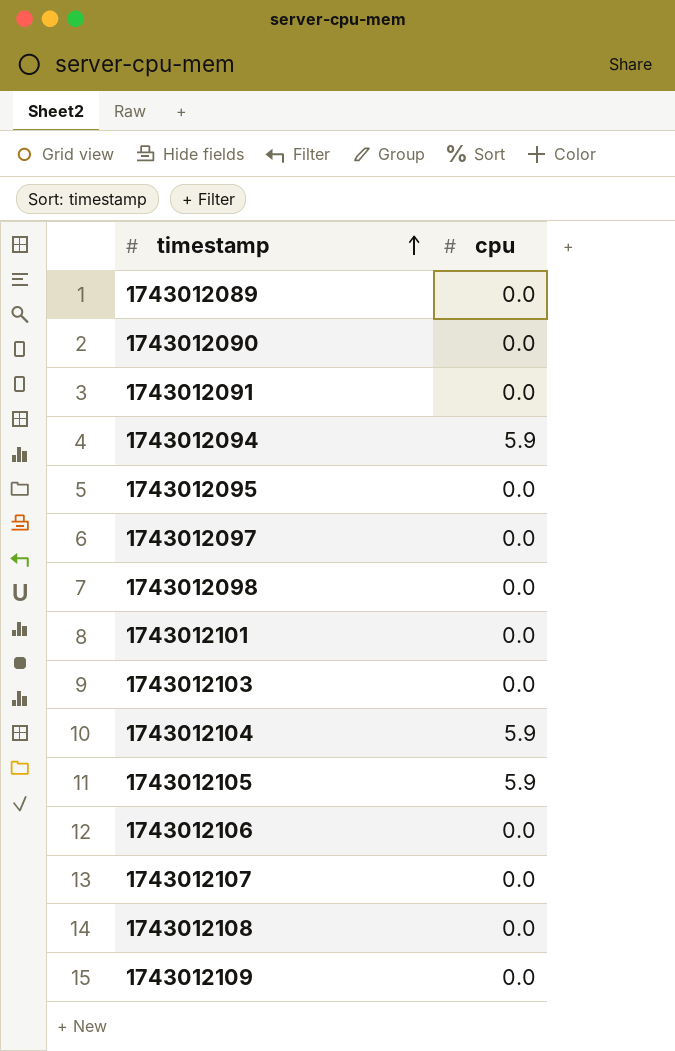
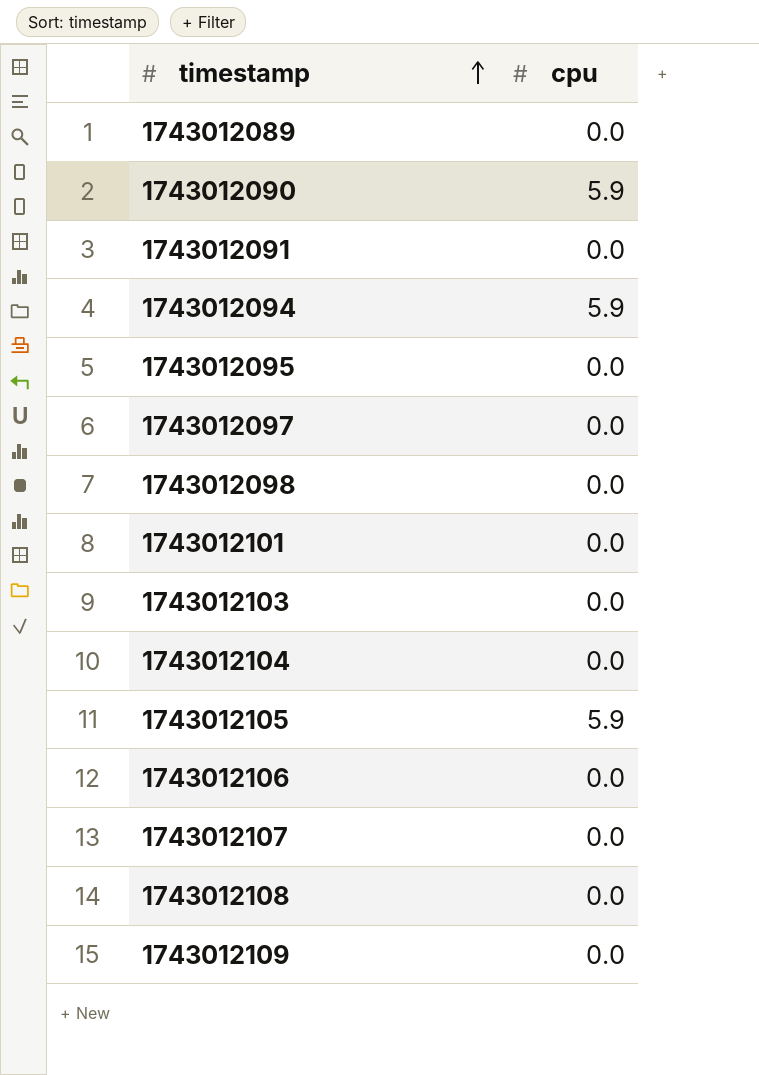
1743012090 | cpu: 0.0 -> 5.9
1743012104 | cpu: 5.9 -> 0.0

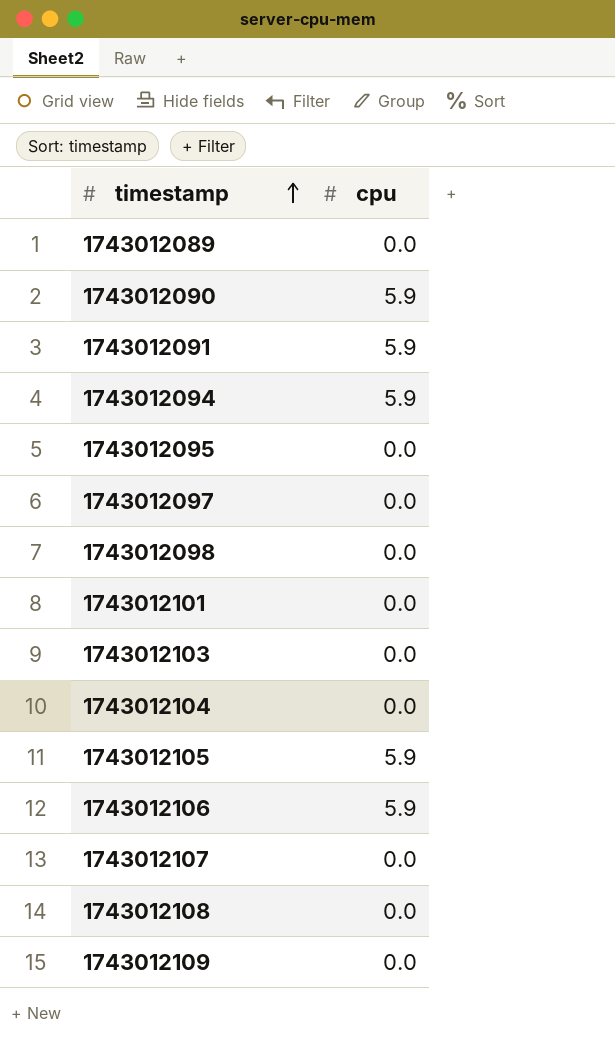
1743012091 | cpu: 0.0 -> 5.9
1743012106 | cpu: 0.0 -> 5.9

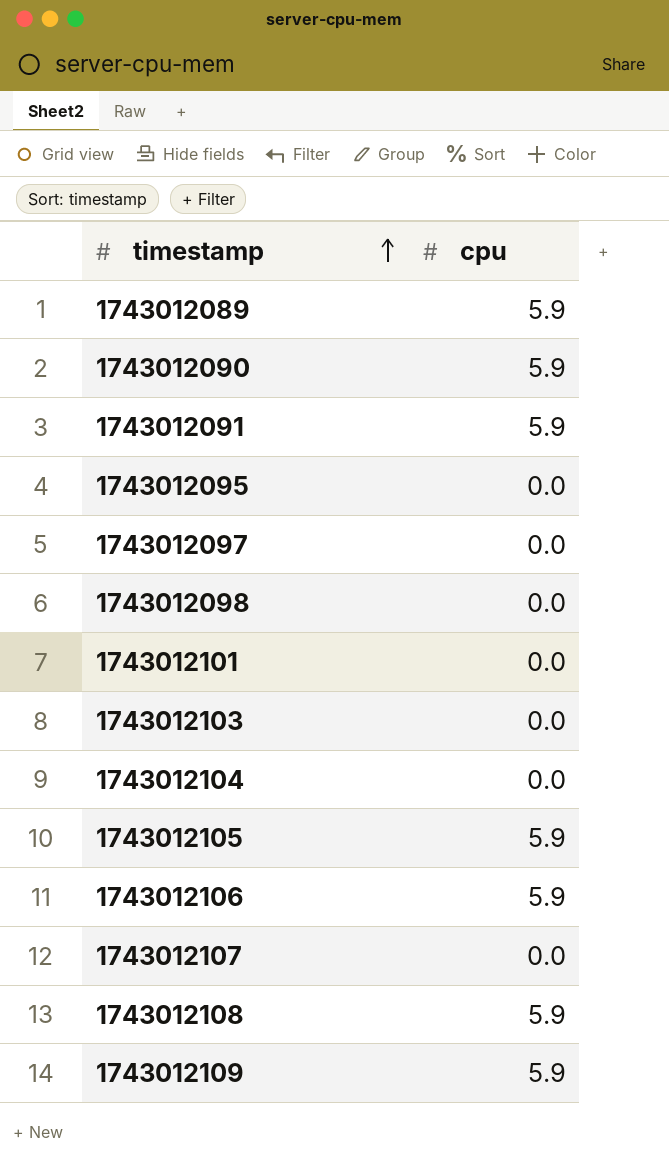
row 1743012094: 5.9 -> none
1743012089 | cpu: 0.0 -> 5.9
1743012108 | cpu: 0.0 -> 5.9
1743012109 | cpu: 0.0 -> 5.9

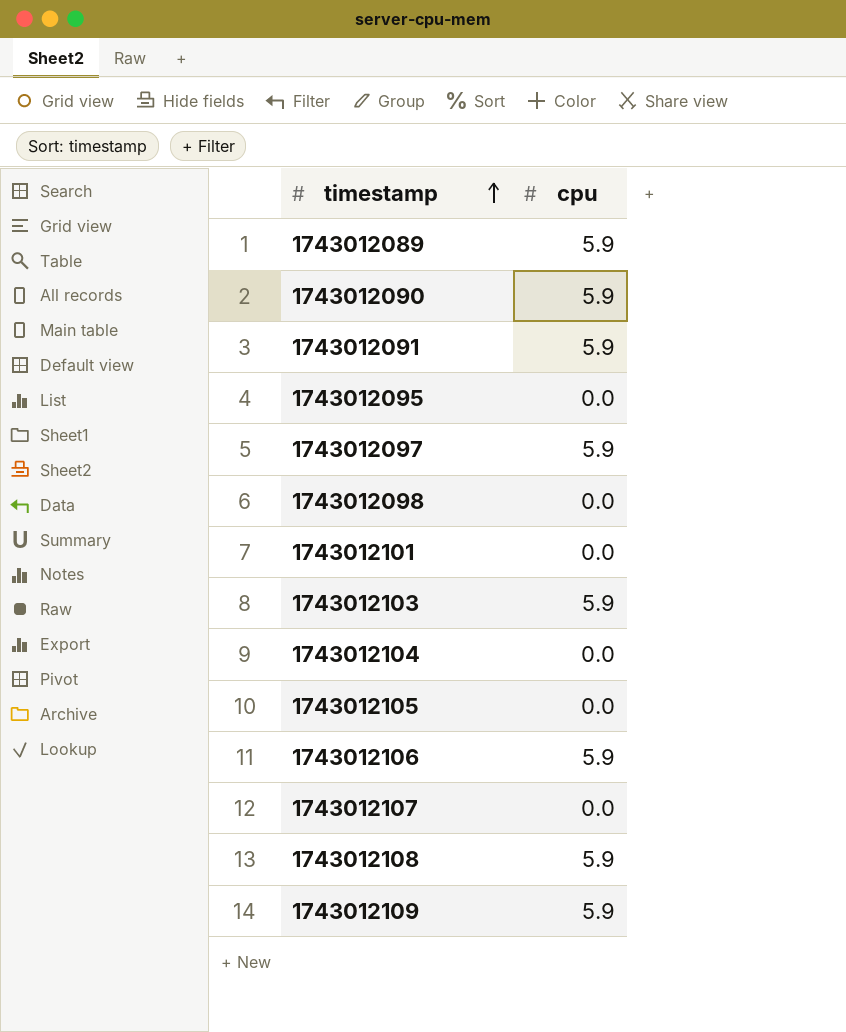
1743012097 | cpu: 0.0 -> 5.9
1743012103 | cpu: 0.0 -> 5.9
1743012105 | cpu: 5.9 -> 0.0

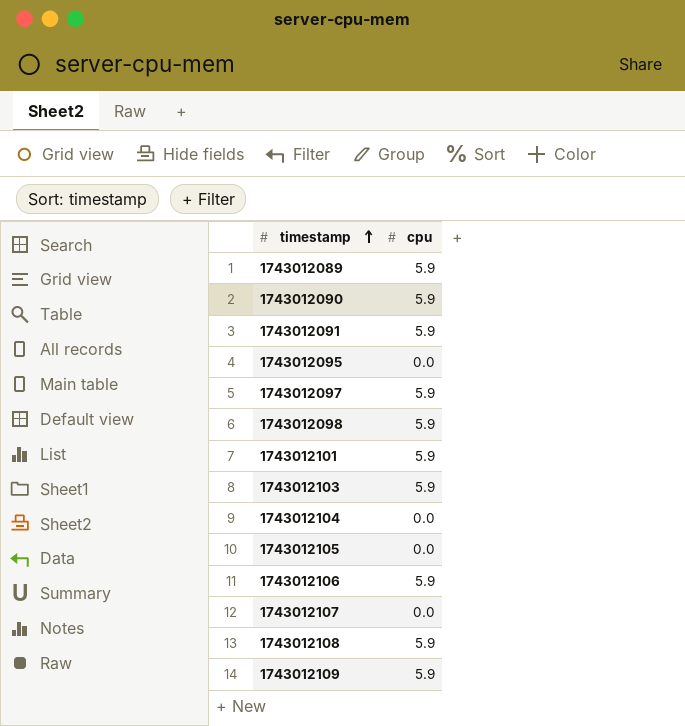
1743012098 | cpu: 0.0 -> 5.9
1743012101 | cpu: 0.0 -> 5.9

